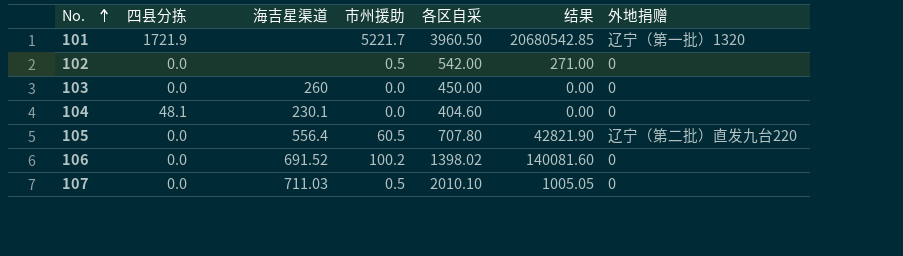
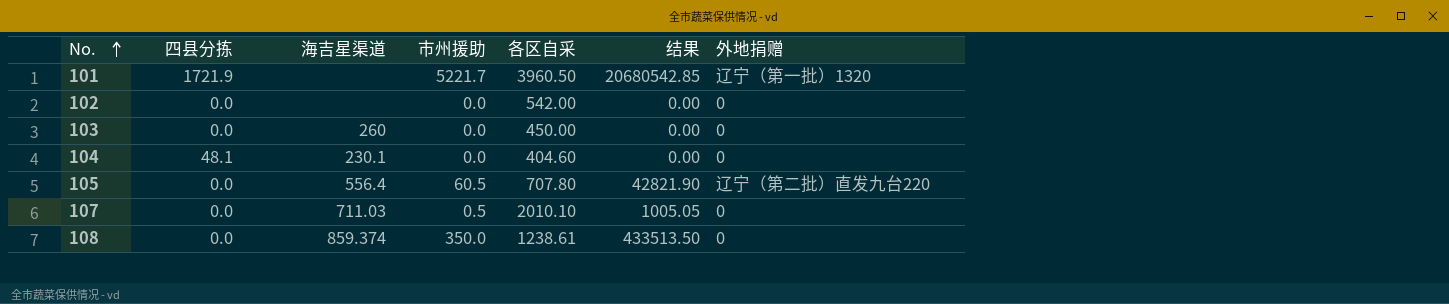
row 106: 0.0 | 691.52 | 100.2 | 1398.02 | 140081.60 | 0 -> none
102 | 市州援助: 0.5 -> 0.0
102 | 结果: 271.00 -> 0.00
row 108: none -> 0.0 | 859.374 | 350.0 | 1238.61 | 433513.50 | 0

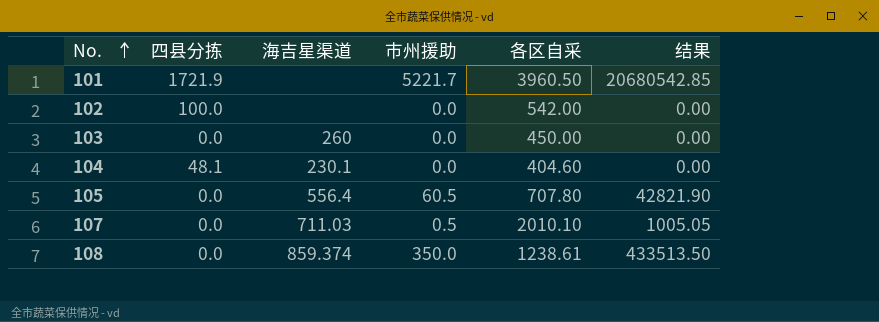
column 外地捐赠 | position: 7 -> none
102 | 四县分拣: 0.0 -> 100.0

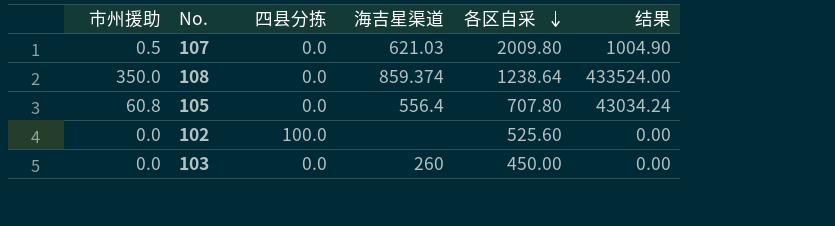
row order: No. ascending -> 各区自采 descending
column 市州援助 | position: 4 -> 1
row 101: 1721.9 | none | 5221.7 | 3960.50 | 20680542.85 -> none
row 104: 48.1 | 230.1 | 0.0 | 404.60 | 0.00 -> none
107 | 海吉星渠道: 711.03 -> 621.03
107 | 各区自采: 2010.10 -> 2009.80
107 | 结果: 1005.05 -> 1004.90
108 | 各区自采: 1238.61 -> 1238.64
108 | 结果: 433513.50 -> 433524.00
105 | 市州援助: 60.5 -> 60.8
105 | 结果: 42821.90 -> 43034.24
102 | 各区自采: 542.00 -> 525.60

